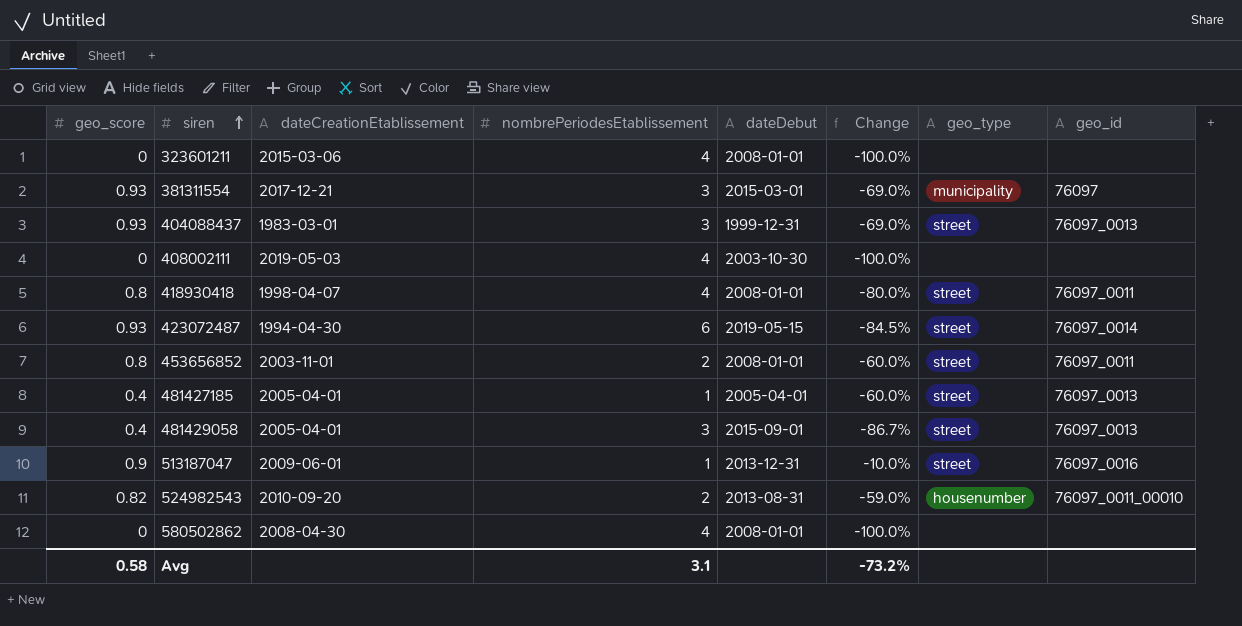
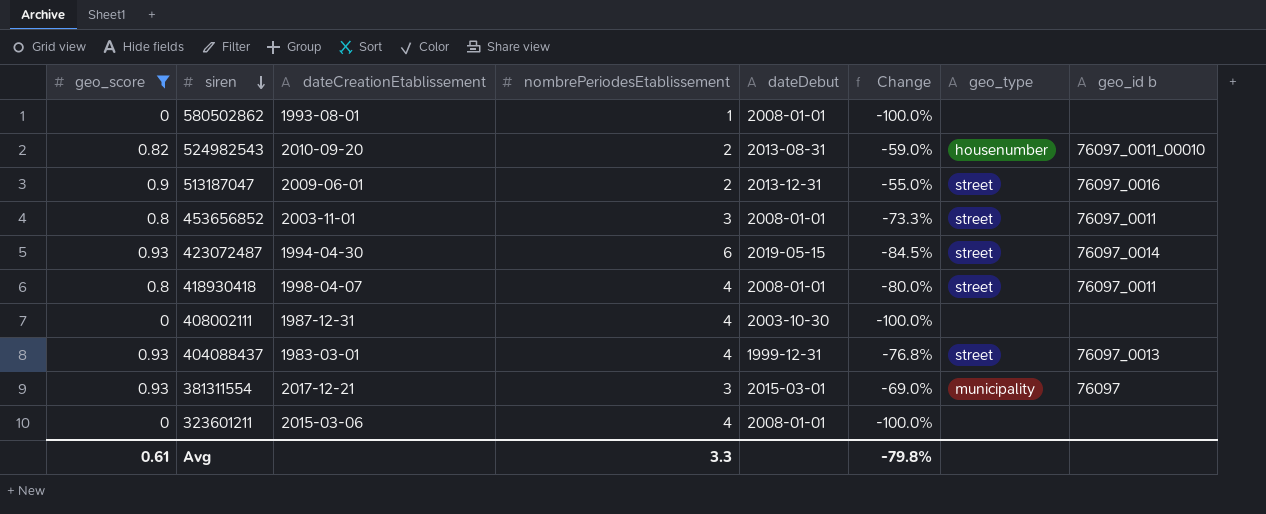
filter: none -> geo_score != 0.4
row order: siren ascending -> siren descending
column name: geo_id -> geo_id b
580502862 | dateCreationEtablissement: 2008-04-30 -> 1993-08-01
580502862 | nombrePeriodesEtablissement: 4 -> 1
513187047 | nombrePeriodesEtablissement: 1 -> 2
513187047 | Change: -10.0% -> -55.0%
453656852 | nombrePeriodesEtablissement: 2 -> 3
453656852 | Change: -60.0% -> -73.3%
408002111 | dateCreationEtablissement: 2019-05-03 -> 1987-12-31
404088437 | nombrePeriodesEtablissement: 3 -> 4
404088437 | Change: -69.0% -> -76.8%
Avg | geo_score: 0.58 -> 0.61
Avg | nombrePeriodesEtablissement: 3.1 -> 3.3
Avg | Change: -73.2% -> -79.8%

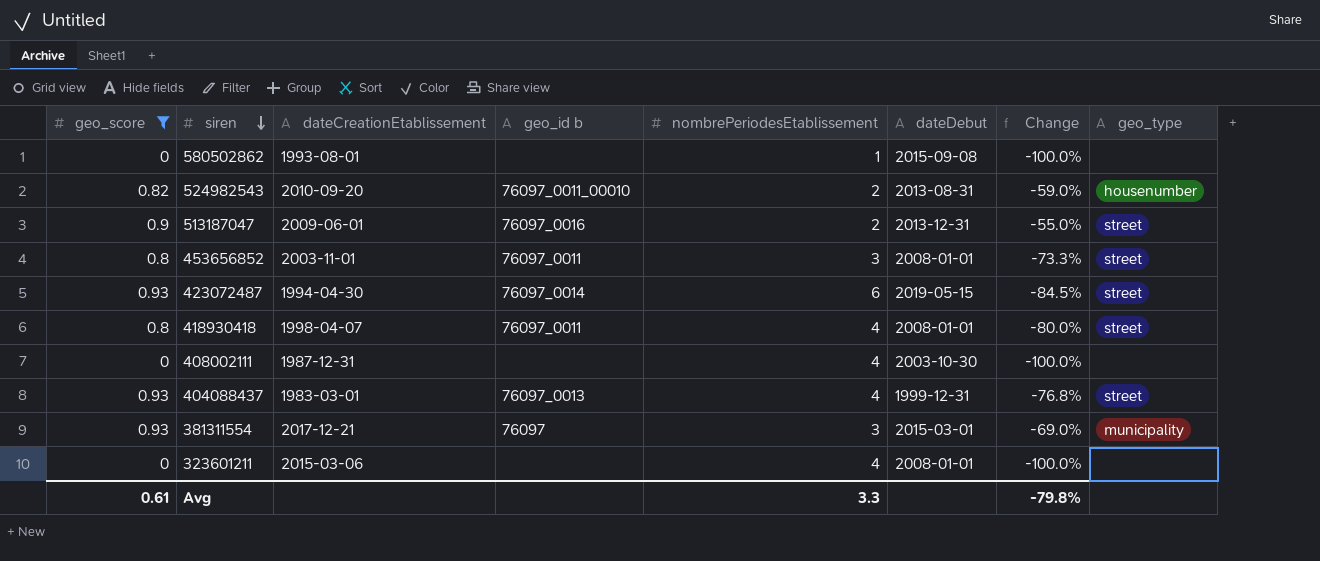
column geo_id b | position: 8 -> 4
580502862 | dateDebut: 2008-01-01 -> 2015-09-08

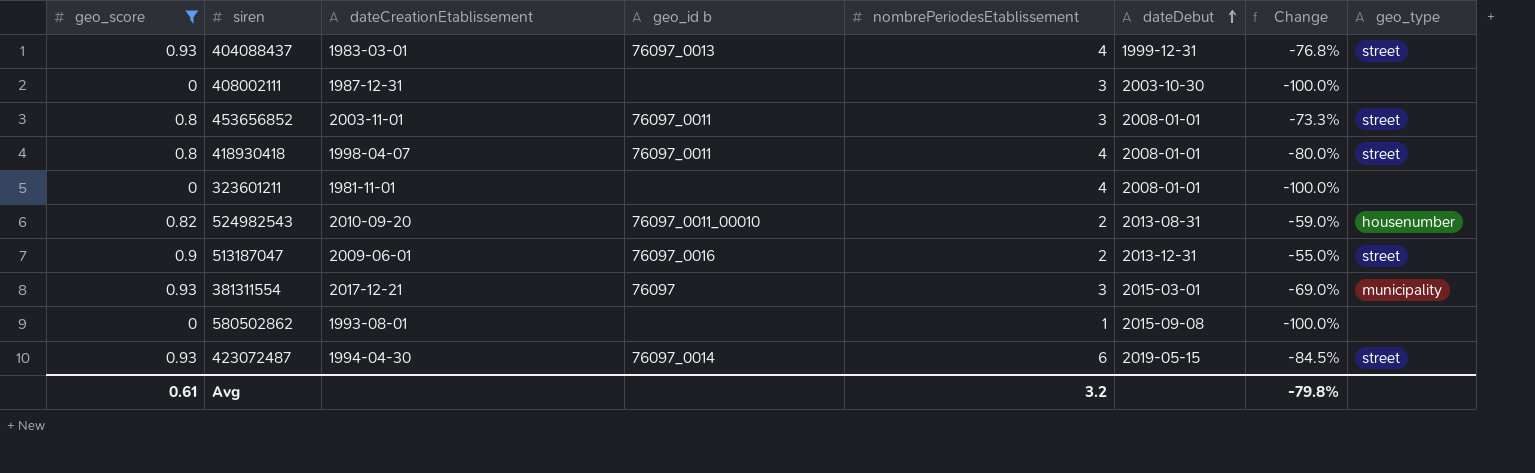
row order: siren descending -> dateDebut ascending
408002111 | nombrePeriodesEtablissement: 4 -> 3
323601211 | dateCreationEtablissement: 2015-03-06 -> 1981-11-01
Avg | nombrePeriodesEtablissement: 3.3 -> 3.2

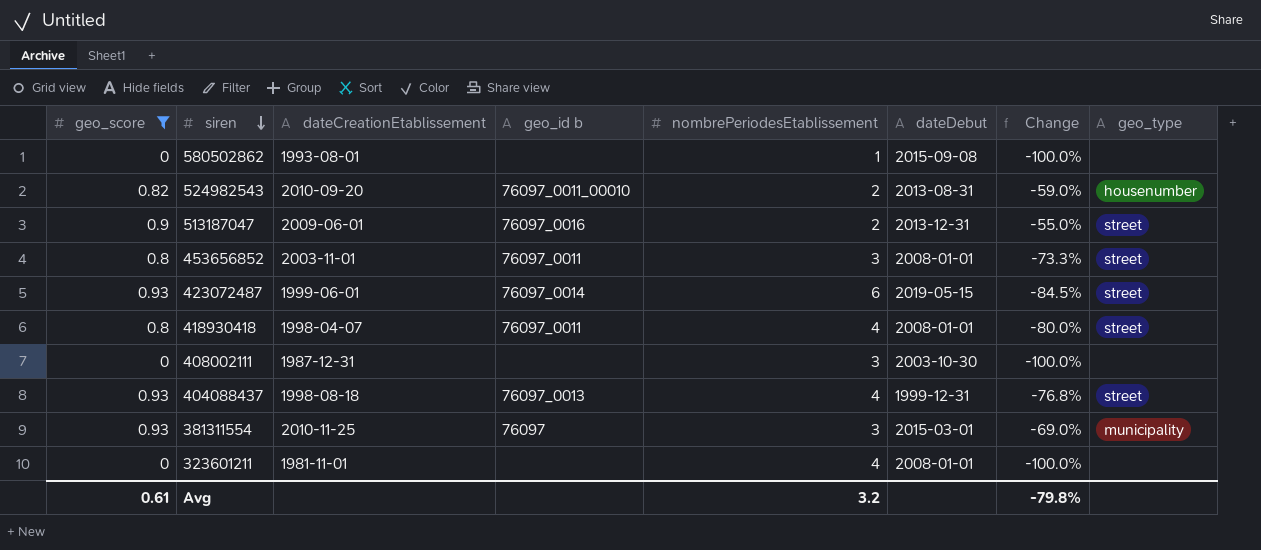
row order: dateDebut ascending -> siren descending
423072487 | dateCreationEtablissement: 1994-04-30 -> 1999-06-01
404088437 | dateCreationEtablissement: 1983-03-01 -> 1998-08-18
381311554 | dateCreationEtablissement: 2017-12-21 -> 2010-11-25

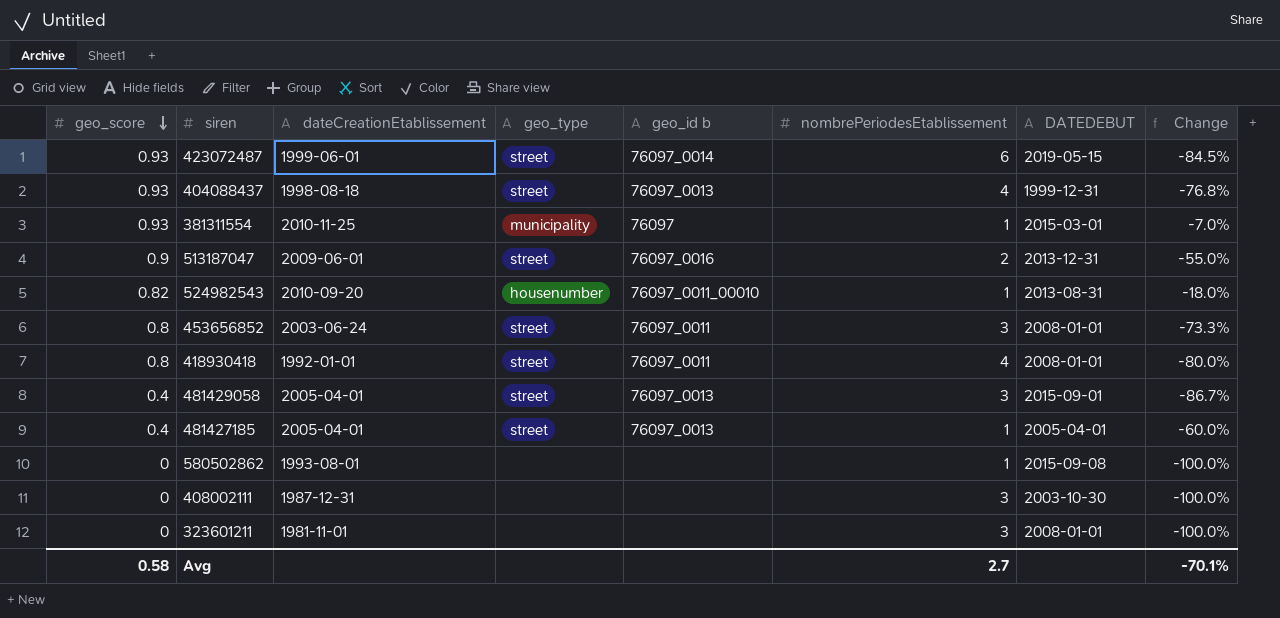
filter: geo_score != 0.4 -> none
row order: siren descending -> geo_score descending
column geo_type | position: 8 -> 4
column name: dateDebut -> DATEDEBUT
381311554 | nombrePeriodesEtablissement: 3 -> 1
381311554 | Change: -69.0% -> -7.0%
524982543 | nombrePeriodesEtablissement: 2 -> 1
524982543 | Change: -59.0% -> -18.0%
453656852 | dateCreationEtablissement: 2003-11-01 -> 2003-06-24
418930418 | dateCreationEtablissement: 1998-04-07 -> 1992-01-01
323601211 | nombrePeriodesEtablissement: 4 -> 3
Avg | geo_score: 0.61 -> 0.58
Avg | nombrePeriodesEtablissement: 3.2 -> 2.7
Avg | Change: -79.8% -> -70.1%

